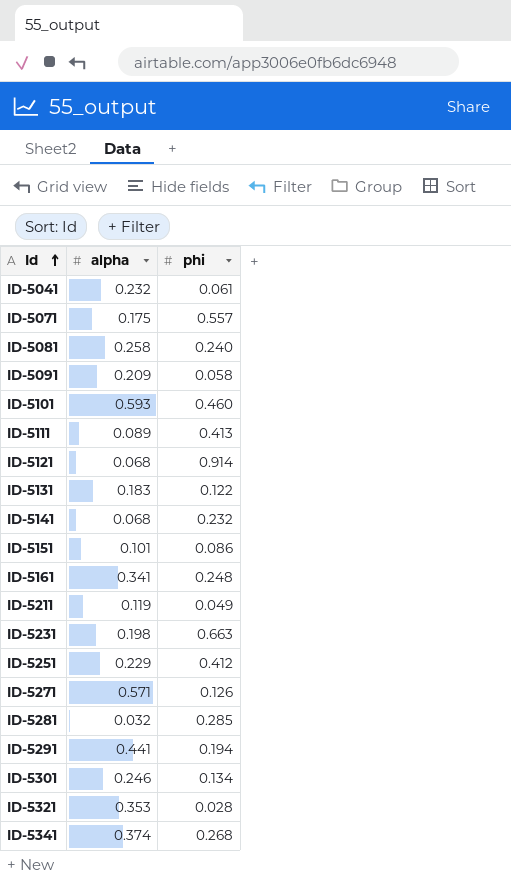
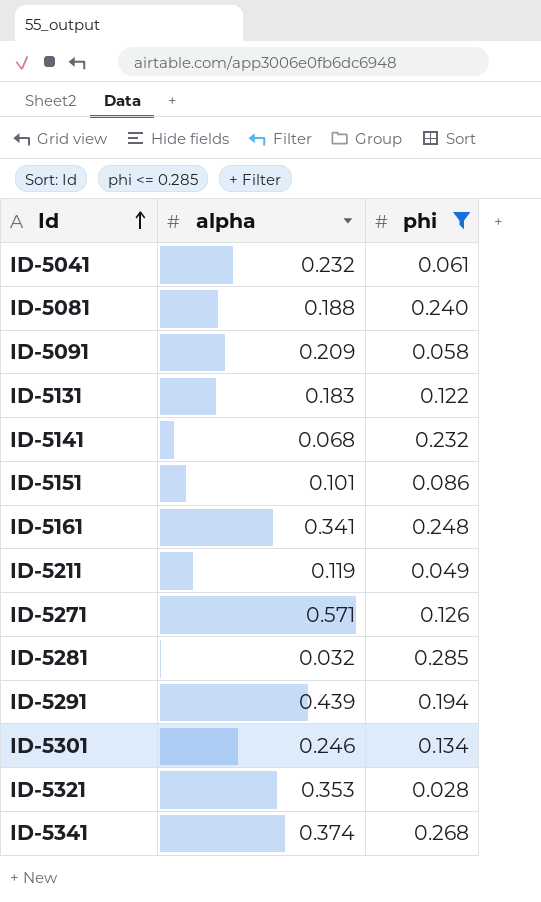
filter: none -> phi <= 0.285
ID-5081 | alpha: 0.258 -> 0.188
ID-5291 | alpha: 0.441 -> 0.439

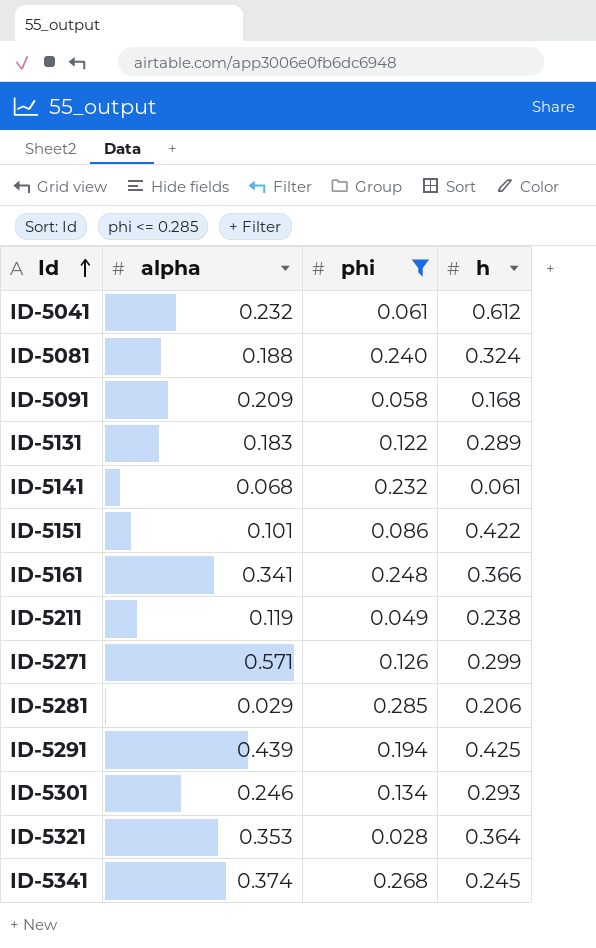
column h | position: none -> 4
ID-5281 | alpha: 0.032 -> 0.029

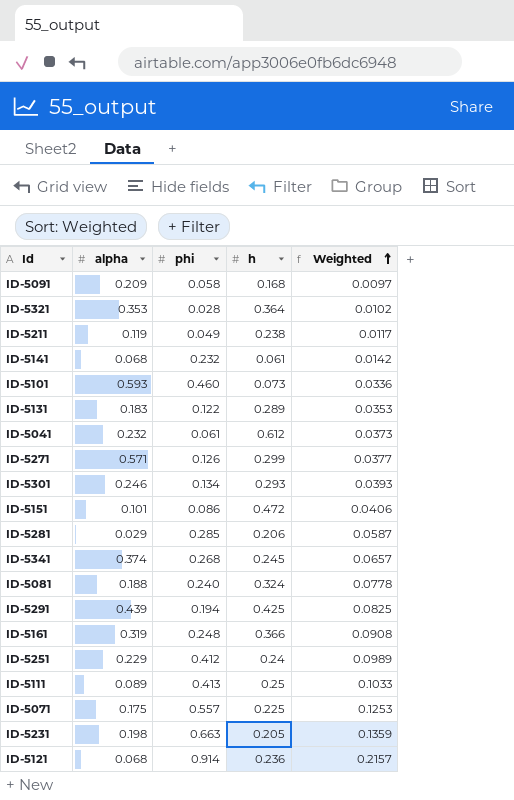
filter: phi <= 0.285 -> none
row order: Id ascending -> Weighted ascending
column Weighted | formula: none -> [phi] * [h]
ID-5151 | h: 0.422 -> 0.472
ID-5161 | alpha: 0.341 -> 0.319

